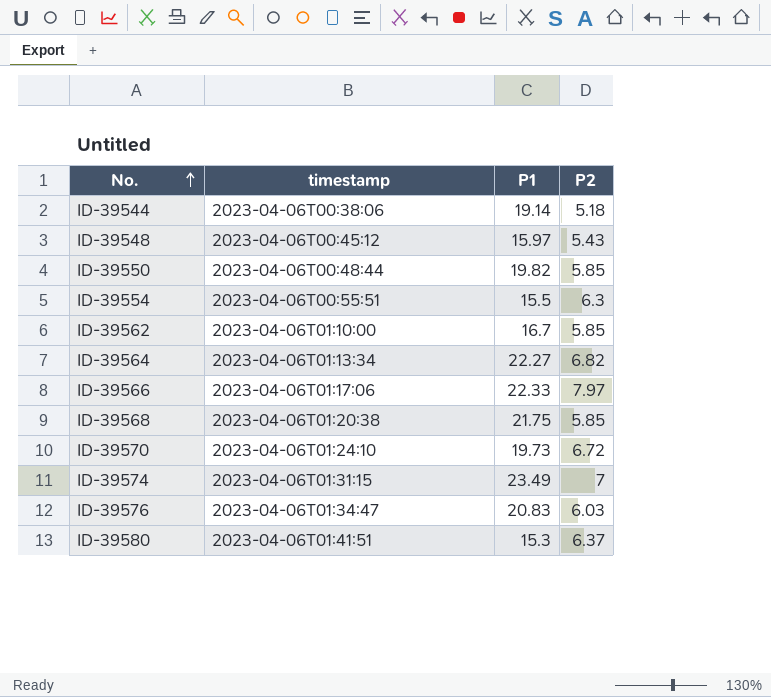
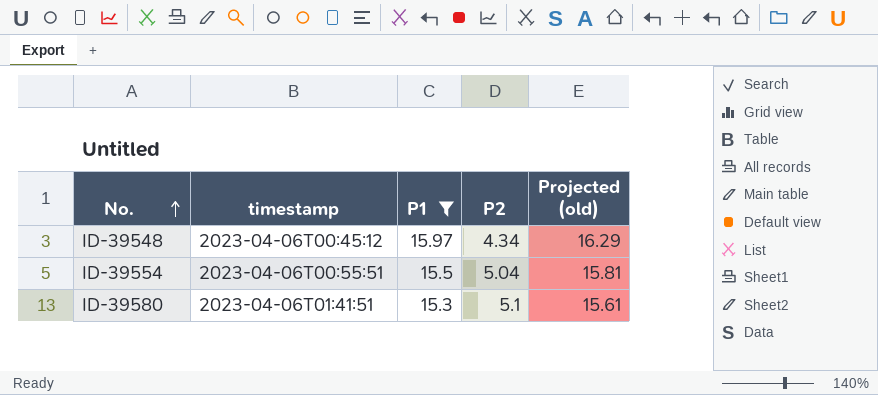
filter: none -> P1 <= 15.97
column Projected (old) | formula: none -> [P1] * 1.02
ID-39548 | P2: 5.43 -> 4.34
ID-39554 | P2: 6.3 -> 5.04
ID-39580 | P2: 6.37 -> 5.1

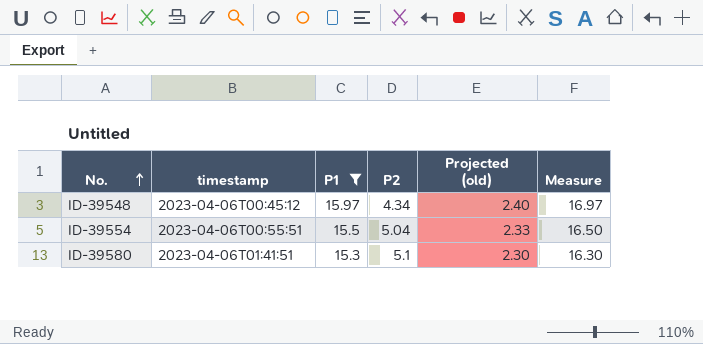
column Projected (old) | formula: [P1] * 1.02 -> [P1] * 0.15
column Measure | formula: none -> [P1] + 1

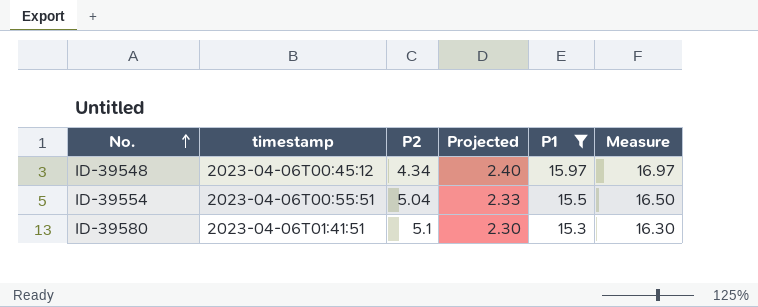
column name: Projected (old) -> Projected
column P1 | position: 3 -> 5

